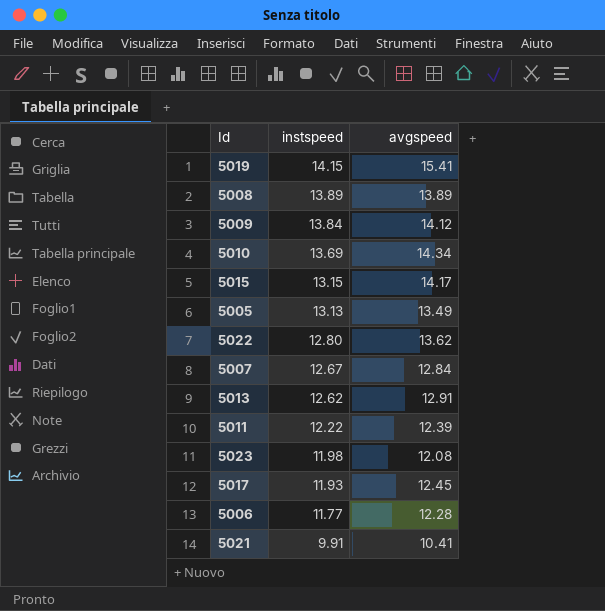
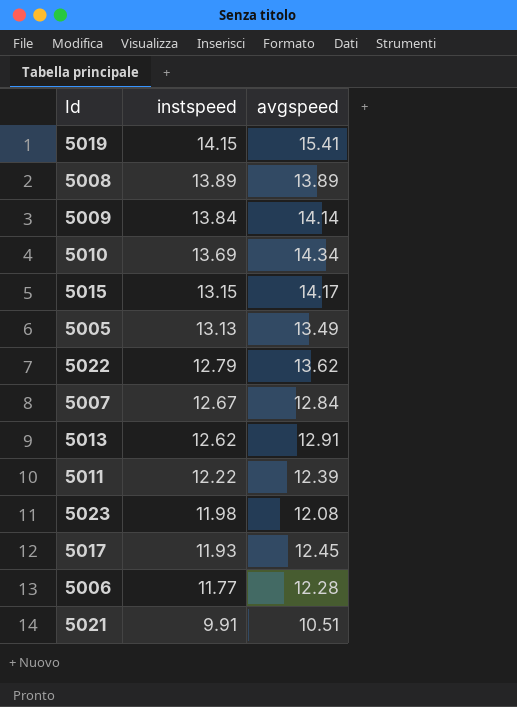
5009 | avgspeed: 14.12 -> 14.14
5022 | instspeed: 12.80 -> 12.79
5021 | avgspeed: 10.41 -> 10.51

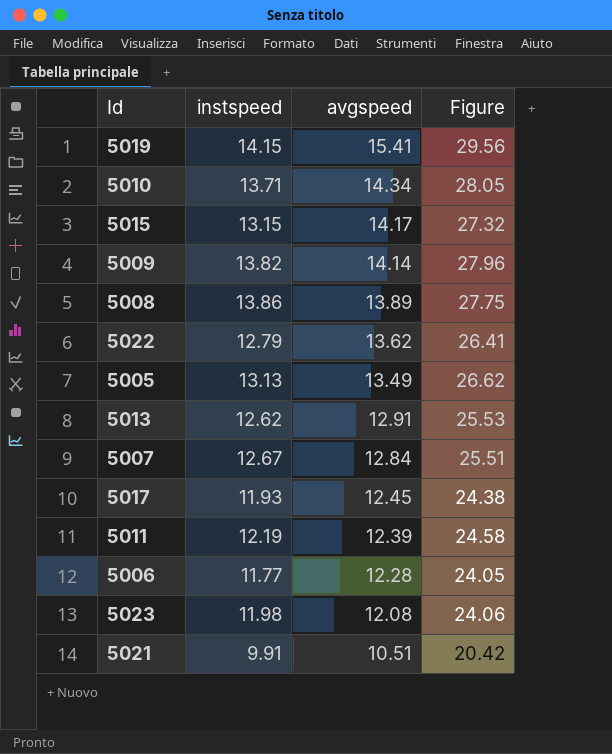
row order: instspeed descending -> avgspeed descending
column Figure | formula: none -> [instspeed] + [avgspeed]
5010 | instspeed: 13.69 -> 13.71
5009 | instspeed: 13.84 -> 13.82
5008 | instspeed: 13.89 -> 13.86
5011 | instspeed: 12.22 -> 12.19

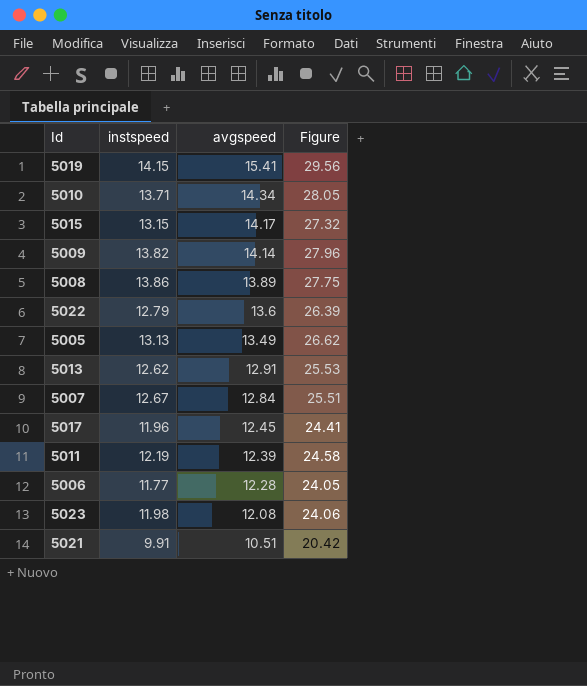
5022 | avgspeed: 13.62 -> 13.6
5022 | Figure: 26.41 -> 26.39
5017 | instspeed: 11.93 -> 11.96
5017 | Figure: 24.38 -> 24.41

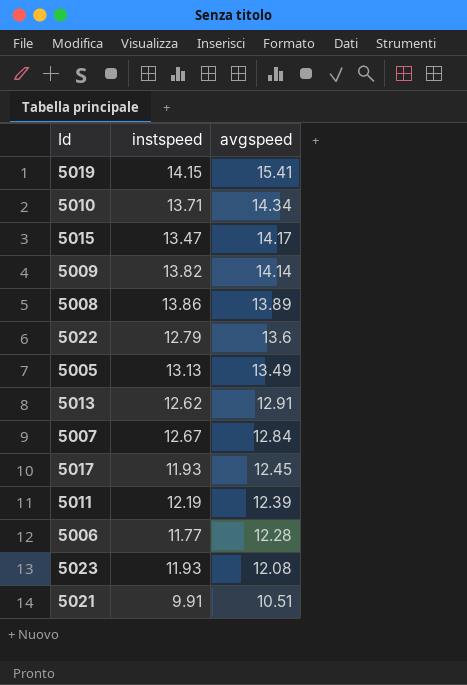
column Figure | formula: [instspeed] + [avgspeed] -> none
5015 | instspeed: 13.15 -> 13.47
5017 | instspeed: 11.96 -> 11.93
5023 | instspeed: 11.98 -> 11.93

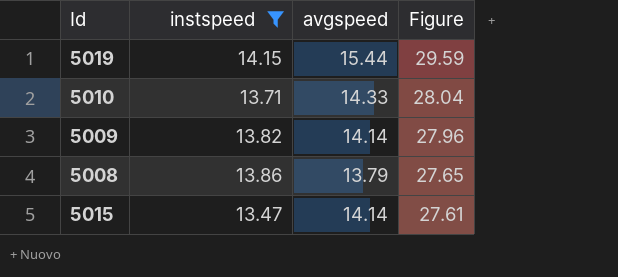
filter: none -> instspeed >= 13.47
row order: avgspeed descending -> Figure descending
column Figure | formula: none -> [instspeed] + [avgspeed]
5019 | avgspeed: 15.41 -> 15.44
5010 | avgspeed: 14.34 -> 14.33
5008 | avgspeed: 13.89 -> 13.79
5015 | avgspeed: 14.17 -> 14.14

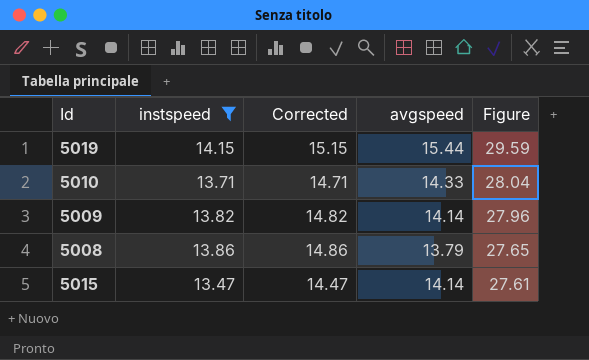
column Corrected | formula: none -> [instspeed] + 1

